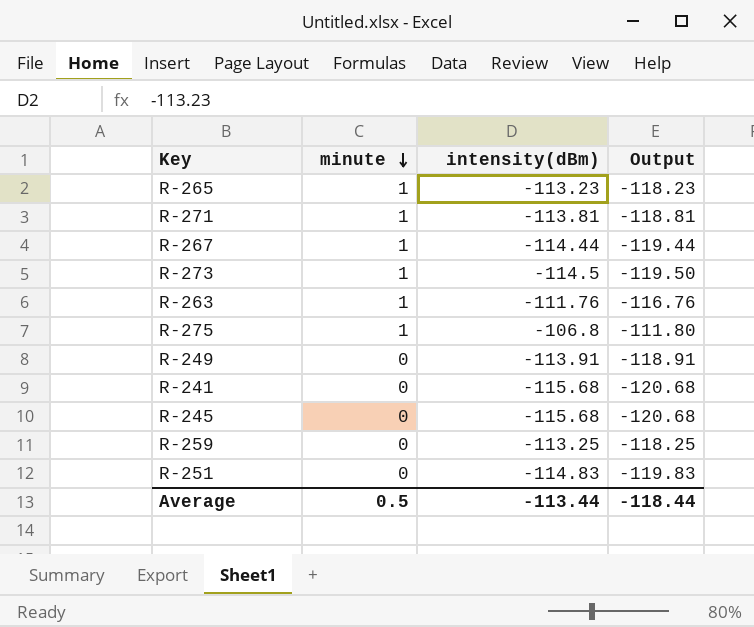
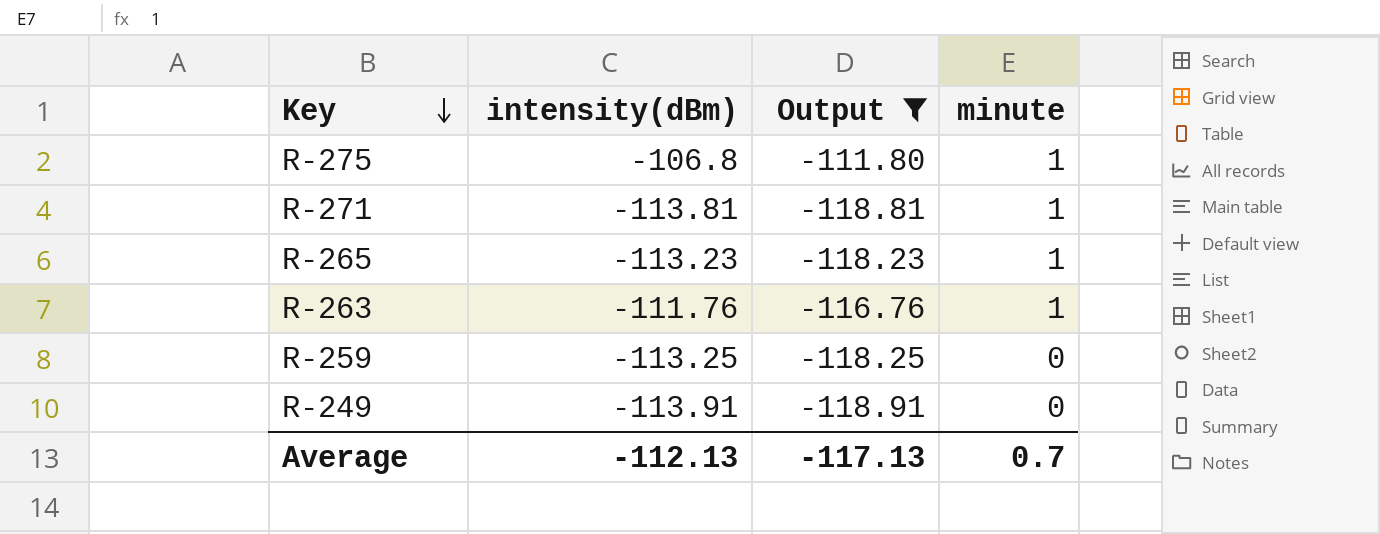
filter: none -> Output >= -118.91
row order: minute descending -> Key descending
column minute | position: 2 -> 4
Average | intensity(dBm): -113.44 -> -112.13
Average | Output: -118.44 -> -117.13
Average | minute: 0.5 -> 0.7

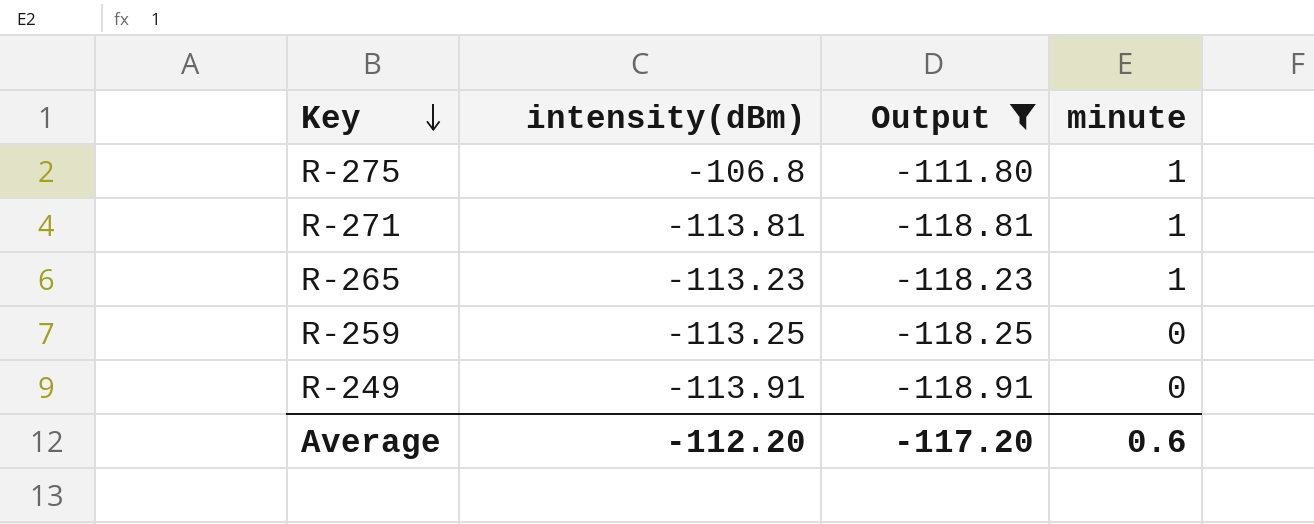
row R-263: -111.76 | -116.76 | 1 -> none
Average | intensity(dBm): -112.13 -> -112.20
Average | Output: -117.13 -> -117.20
Average | minute: 0.7 -> 0.6

